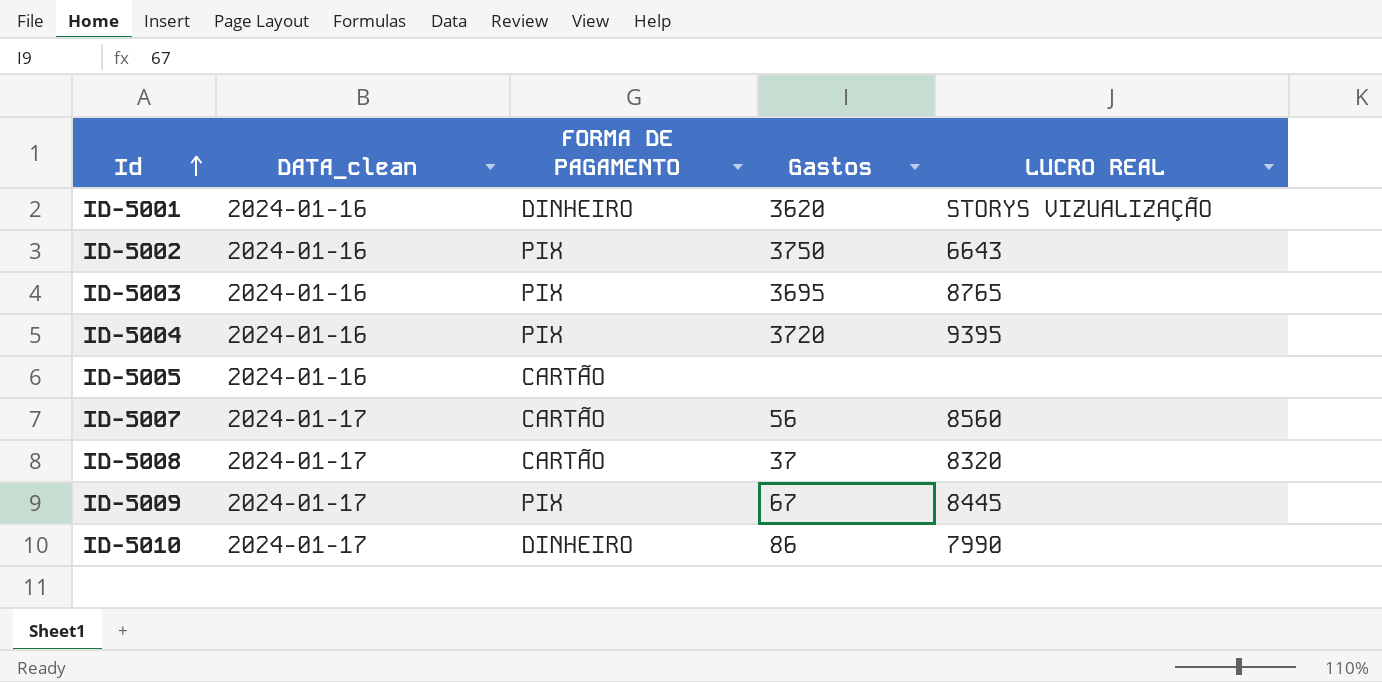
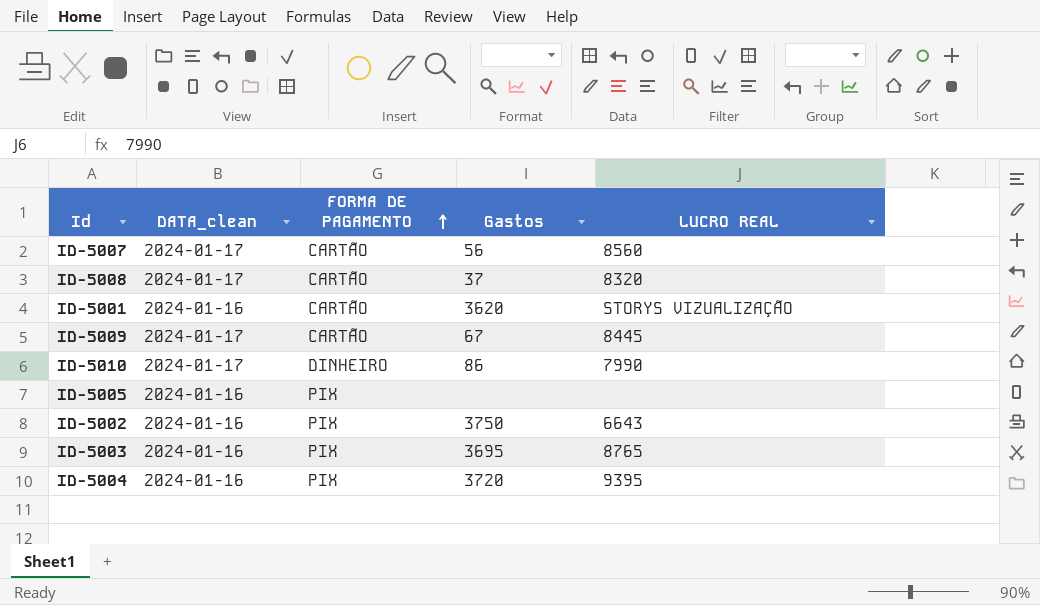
row order: Id ascending -> FORMA DE PAGAMENTO ascending
ID-5001 | FORMA DE PAGAMENTO: DINHEIRO -> CARTÃO
ID-5009 | FORMA DE PAGAMENTO: PIX -> CARTÃO
ID-5005 | FORMA DE PAGAMENTO: CARTÃO -> PIX

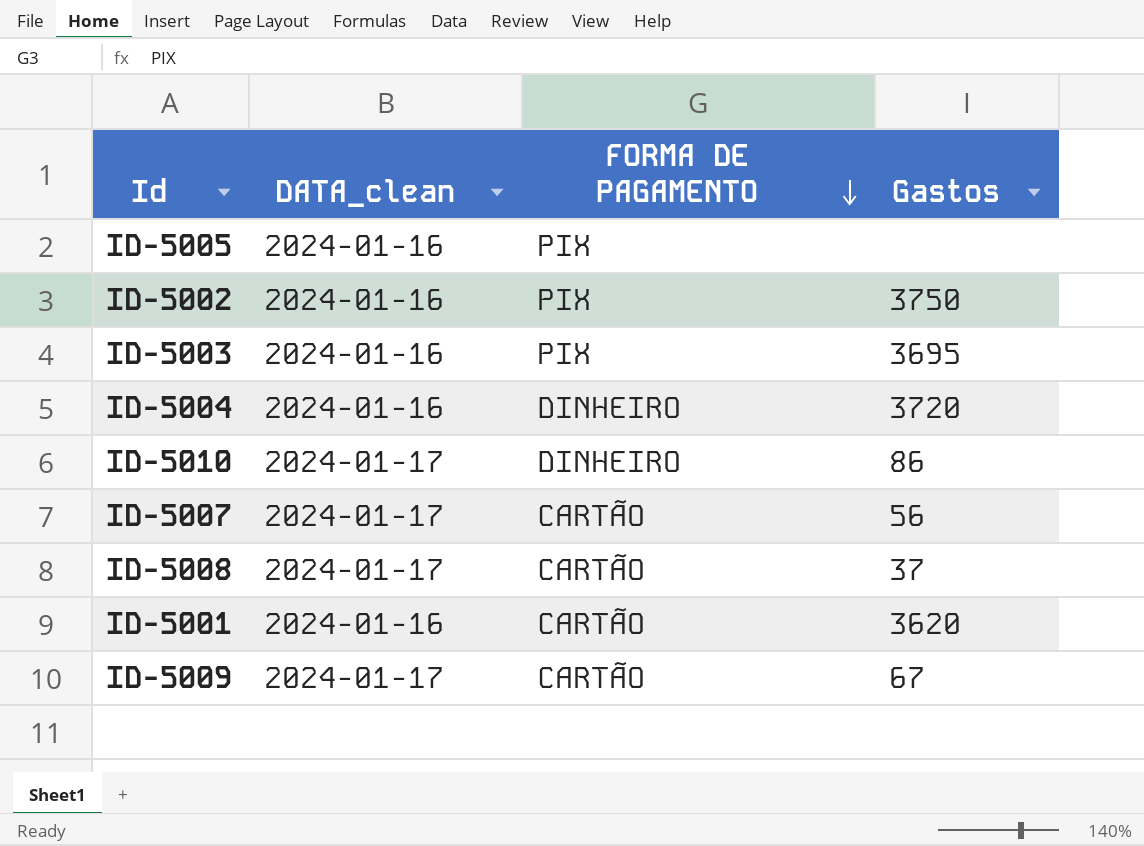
row order: FORMA DE PAGAMENTO ascending -> FORMA DE PAGAMENTO descending
column LUCRO REAL | position: 5 -> none
ID-5004 | FORMA DE PAGAMENTO: PIX -> DINHEIRO

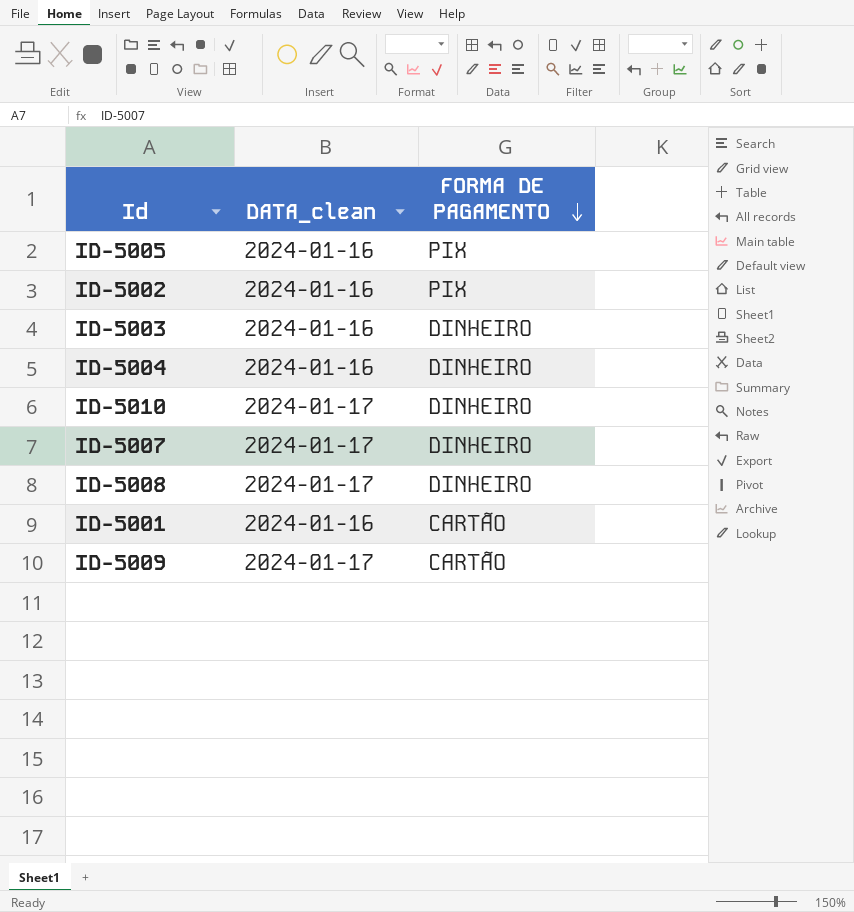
column Gastos | position: 4 -> none
ID-5003 | FORMA DE PAGAMENTO: PIX -> DINHEIRO
ID-5007 | FORMA DE PAGAMENTO: CARTÃO -> DINHEIRO
ID-5008 | FORMA DE PAGAMENTO: CARTÃO -> DINHEIRO

